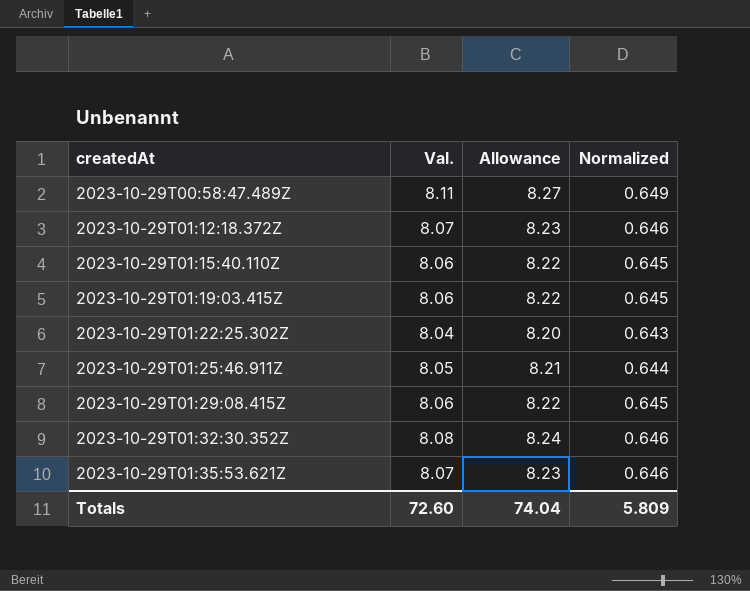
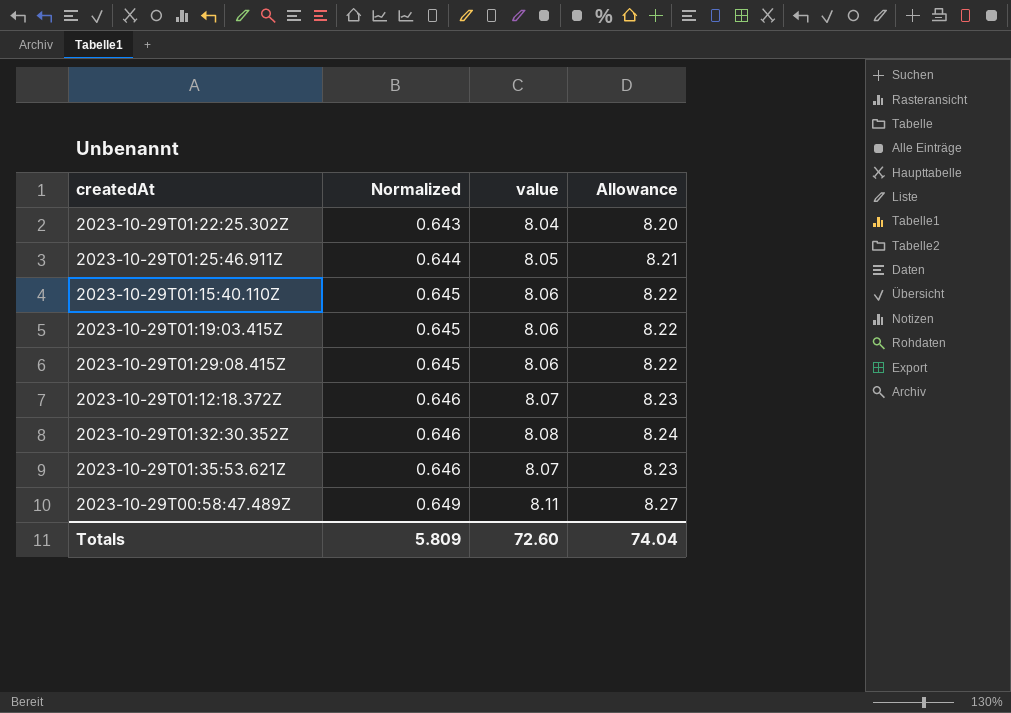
row order: createdAt ascending -> Normalized ascending
column Normalized | position: 4 -> 2
column name: Val. -> value

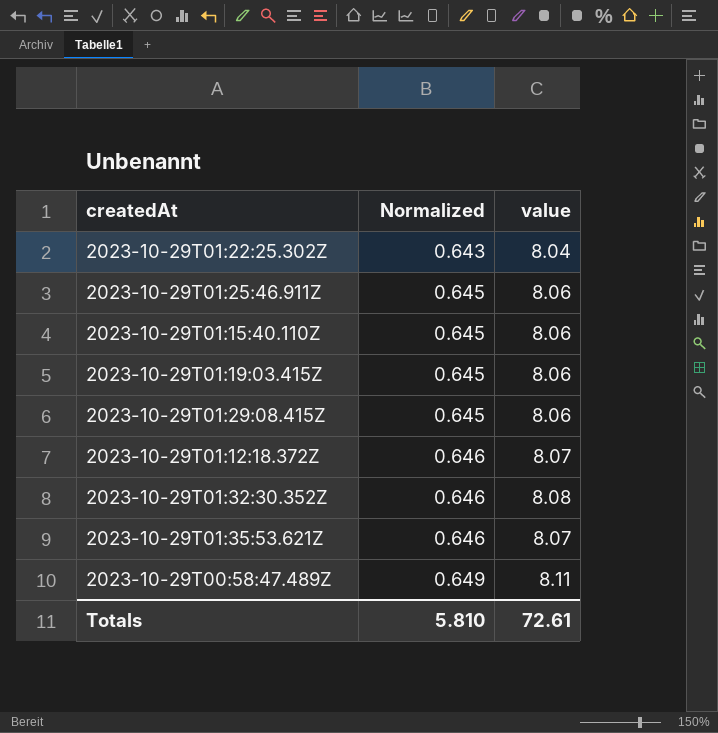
column Allowance | formula: [value] * 1.02 -> none
2023-10-29T01:25:46.911Z | Normalized: 0.644 -> 0.645
2023-10-29T01:25:46.911Z | value: 8.05 -> 8.06
Totals | Normalized: 5.809 -> 5.810
Totals | value: 72.60 -> 72.61

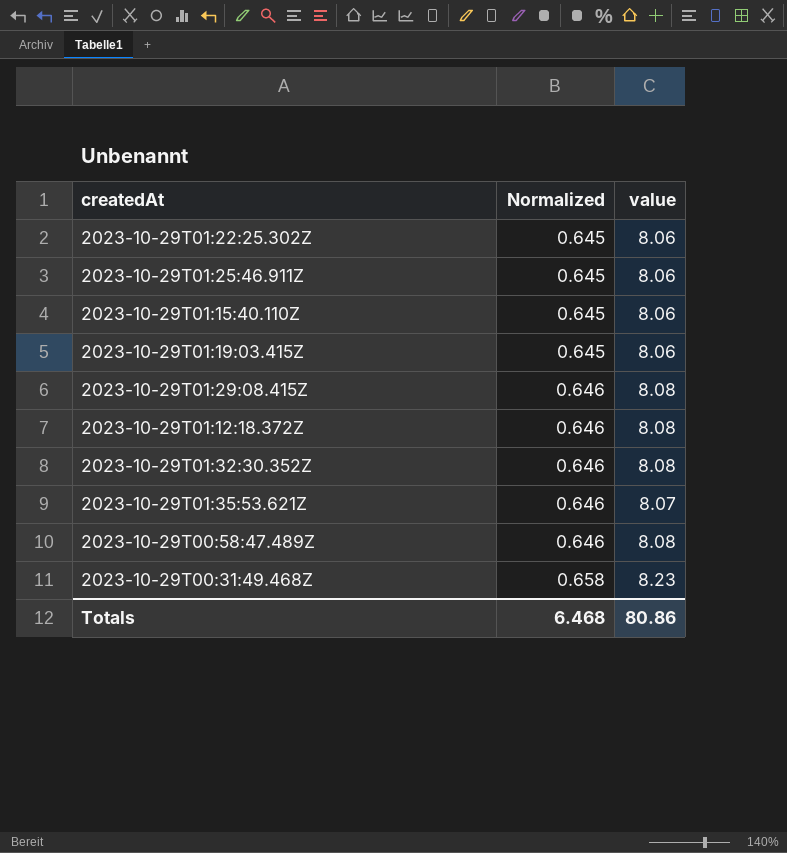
2023-10-29T01:22:25.302Z | Normalized: 0.643 -> 0.645
2023-10-29T01:22:25.302Z | value: 8.04 -> 8.06
2023-10-29T01:29:08.415Z | Normalized: 0.645 -> 0.646
2023-10-29T01:29:08.415Z | value: 8.06 -> 8.08
2023-10-29T01:12:18.372Z | value: 8.07 -> 8.08
2023-10-29T00:58:47.489Z | Normalized: 0.649 -> 0.646
2023-10-29T00:58:47.489Z | value: 8.11 -> 8.08
row 2023-10-29T00:31:49.468Z: none -> 0.658 | 8.23
Totals | Normalized: 5.810 -> 6.468
Totals | value: 72.61 -> 80.86

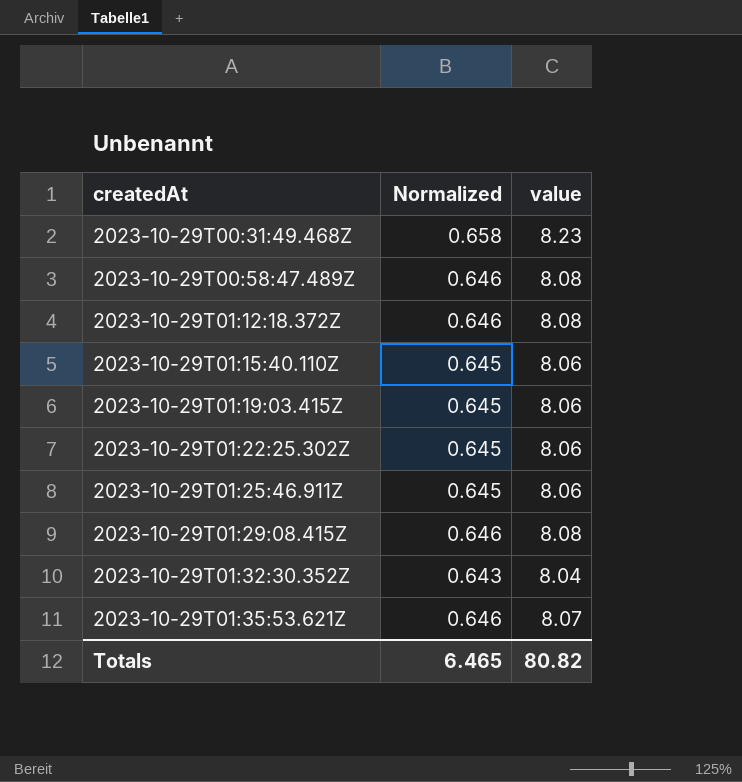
row order: Normalized ascending -> createdAt ascending
2023-10-29T01:32:30.352Z | Normalized: 0.646 -> 0.643
2023-10-29T01:32:30.352Z | value: 8.08 -> 8.04
Totals | Normalized: 6.468 -> 6.465
Totals | value: 80.86 -> 80.82

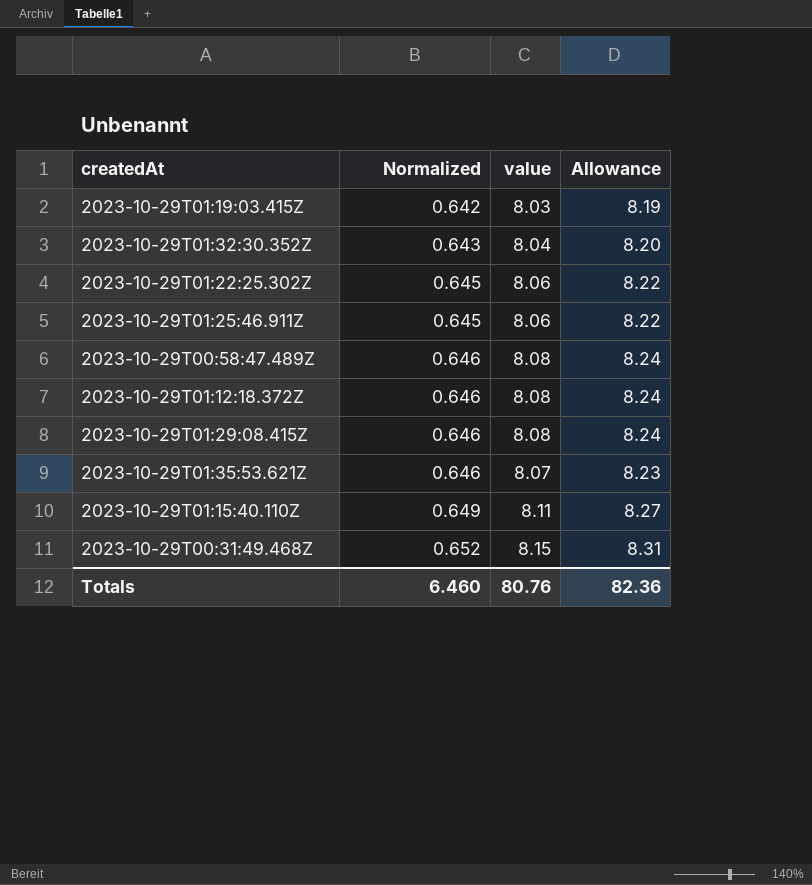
row order: createdAt ascending -> Normalized ascending
column Allowance | formula: none -> [value] * 1.02
2023-10-29T01:19:03.415Z | Normalized: 0.645 -> 0.642
2023-10-29T01:19:03.415Z | value: 8.06 -> 8.03
2023-10-29T01:15:40.110Z | Normalized: 0.645 -> 0.649
2023-10-29T01:15:40.110Z | value: 8.06 -> 8.11
2023-10-29T00:31:49.468Z | Normalized: 0.658 -> 0.652
2023-10-29T00:31:49.468Z | value: 8.23 -> 8.15
Totals | Normalized: 6.465 -> 6.460
Totals | value: 80.82 -> 80.76

